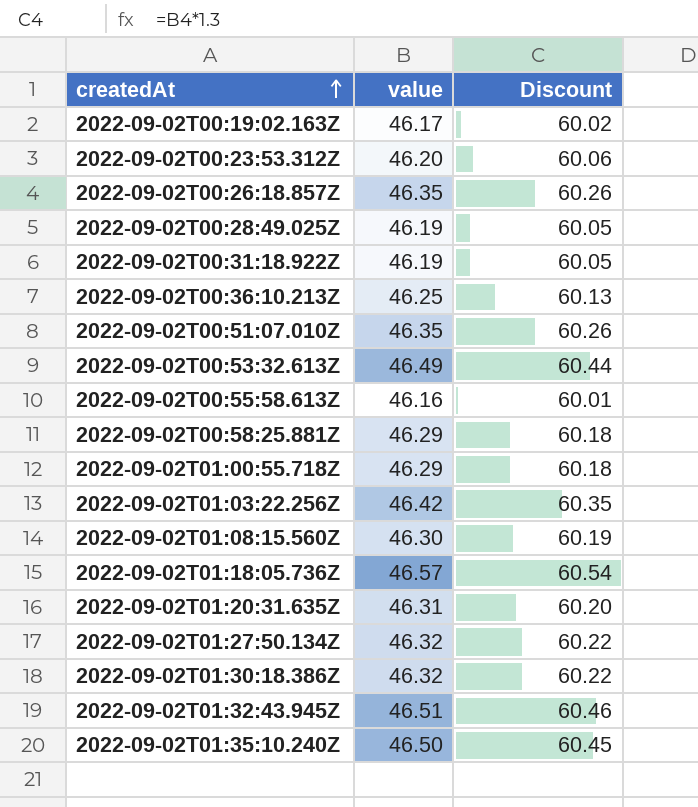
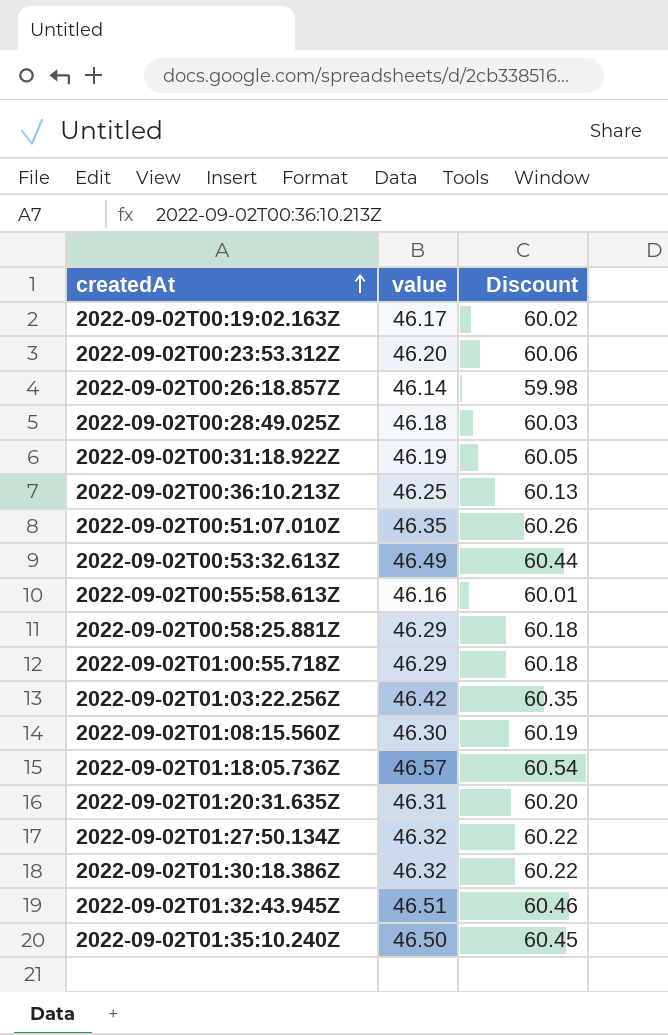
2022-09-02T00:26:18.857Z | value: 46.35 -> 46.14
2022-09-02T00:26:18.857Z | Discount: 60.26 -> 59.98
2022-09-02T00:28:49.025Z | value: 46.19 -> 46.18
2022-09-02T00:28:49.025Z | Discount: 60.05 -> 60.03

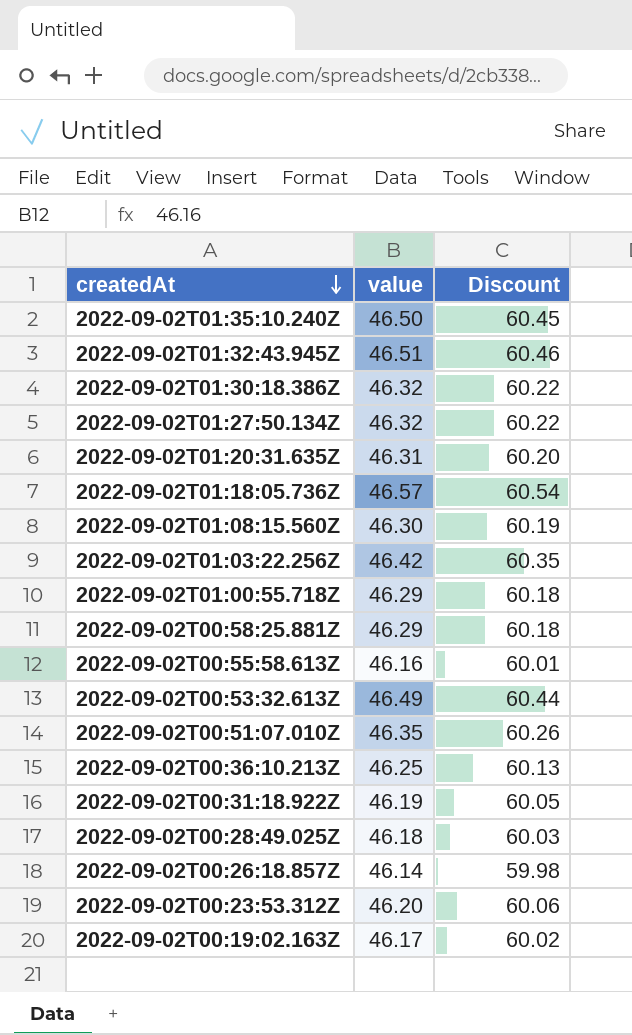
row order: createdAt ascending -> createdAt descending

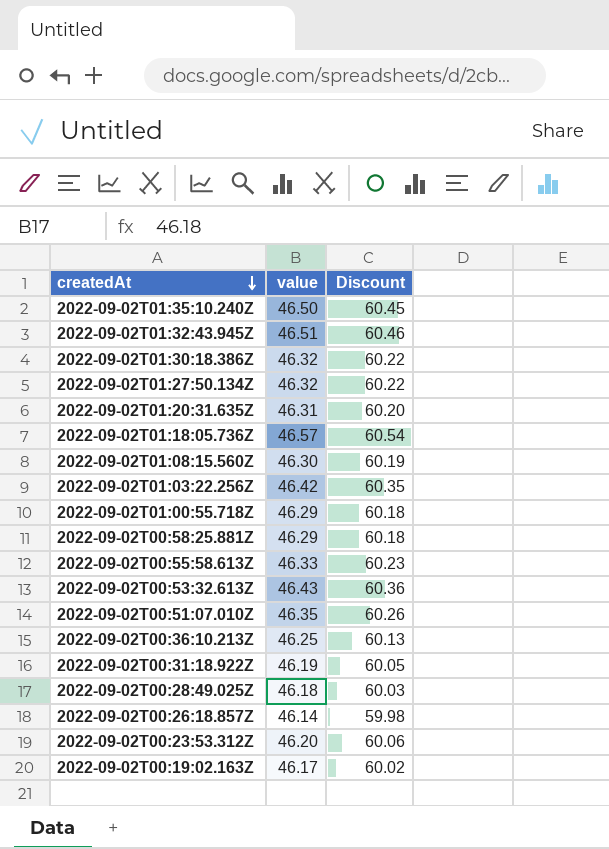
2022-09-02T00:55:58.613Z | value: 46.16 -> 46.33
2022-09-02T00:55:58.613Z | Discount: 60.01 -> 60.23
2022-09-02T00:53:32.613Z | value: 46.49 -> 46.43
2022-09-02T00:53:32.613Z | Discount: 60.44 -> 60.36

